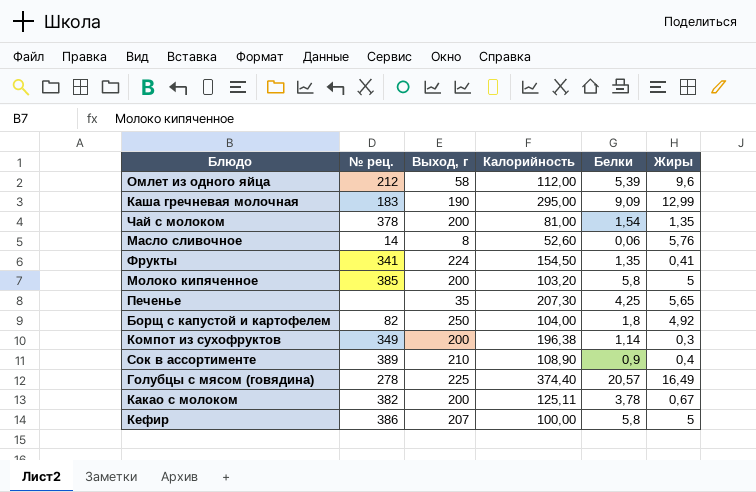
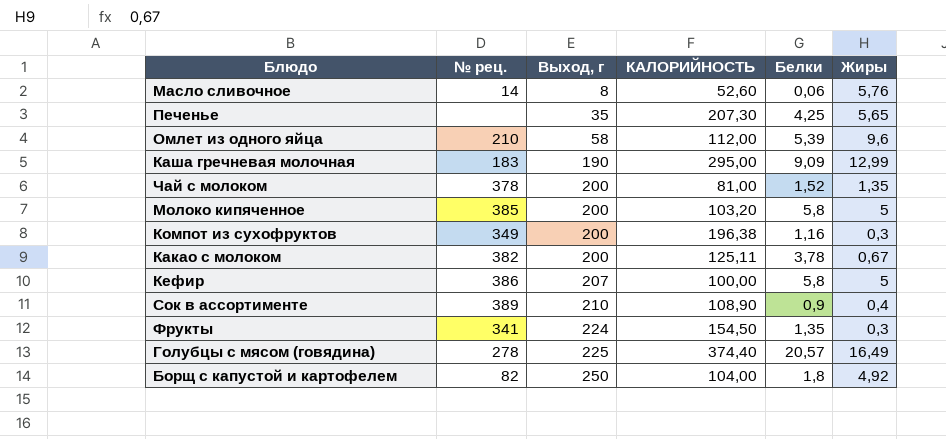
row order: none -> Выход, г ascending
column name: Калорийность -> КАЛОРИЙНОСТЬ
Омлет из одного яйца | № рец.: 212 -> 210
Чай с молоком | Белки: 1,54 -> 1,52
Компот из сухофруктов | Белки: 1,14 -> 1,16
Фрукты | Жиры: 0,41 -> 0,3

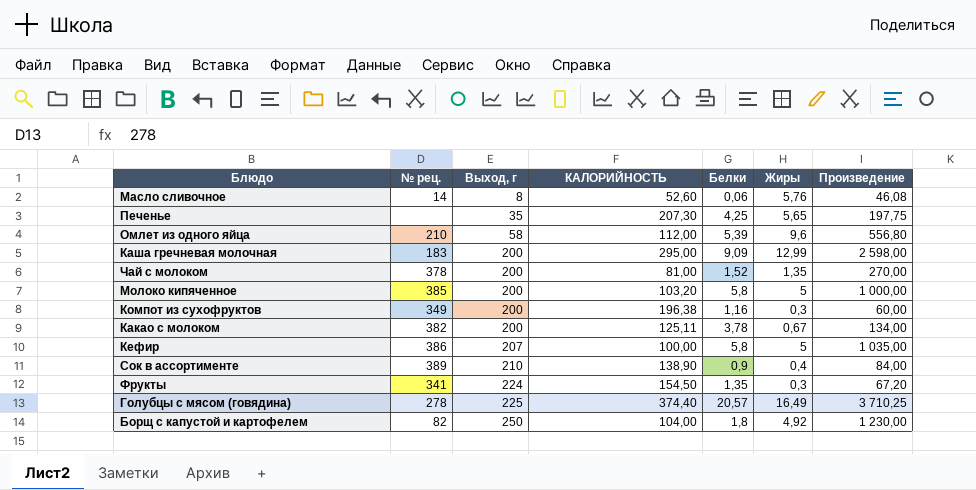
column Произведение | formula: none -> [Выход, г] * [Жиры]
Каша гречневая молочная | Выход, г: 190 -> 200
Сок в ассортименте | КАЛОРИЙНОСТЬ: 108,90 -> 138,90

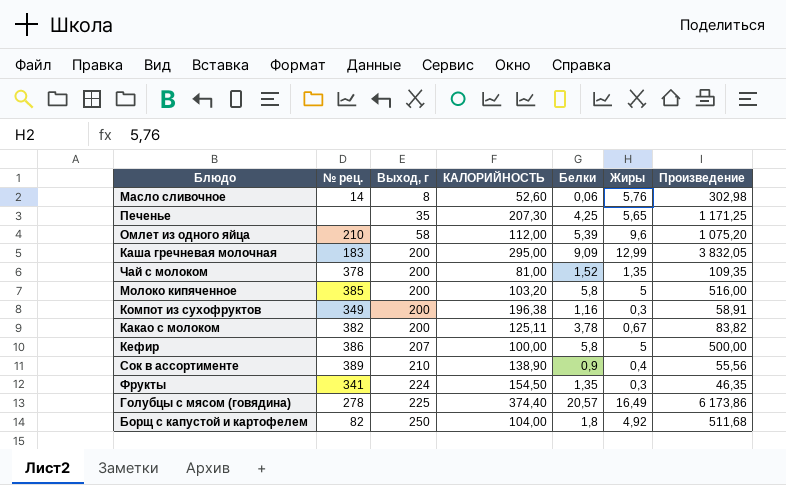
column Произведение | formula: [Выход, г] * [Жиры] -> [КАЛОРИЙНОСТЬ] * [Жиры]

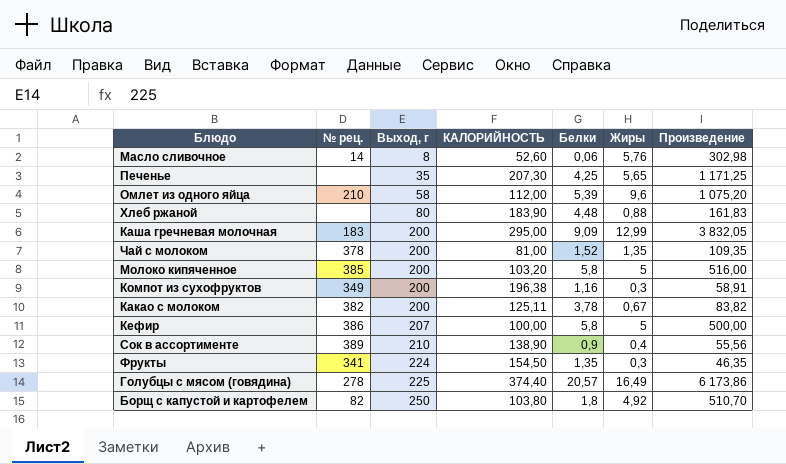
row Хлеб ржаной: none -> none | 80 | 183,90 | 4,48 | 0,88 | 161,83
Борщ с капустой и картофелем | КАЛОРИЙНОСТЬ: 104,00 -> 103,80
Борщ с капустой и картофелем | Произведение: 511,68 -> 510,70

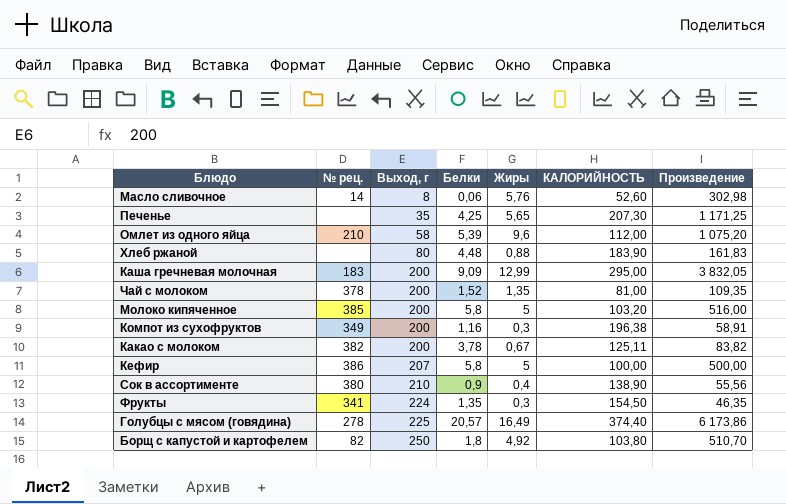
column КАЛОРИЙНОСТЬ | position: 4 -> 6
Сок в ассортименте | № рец.: 389 -> 380

